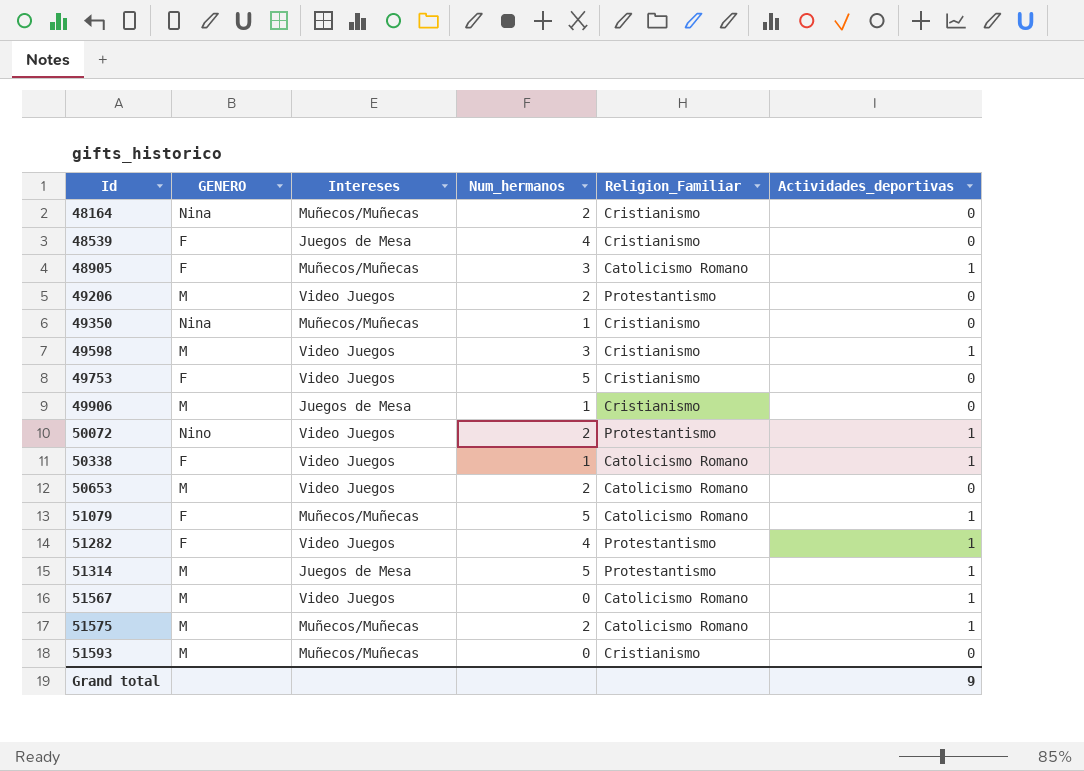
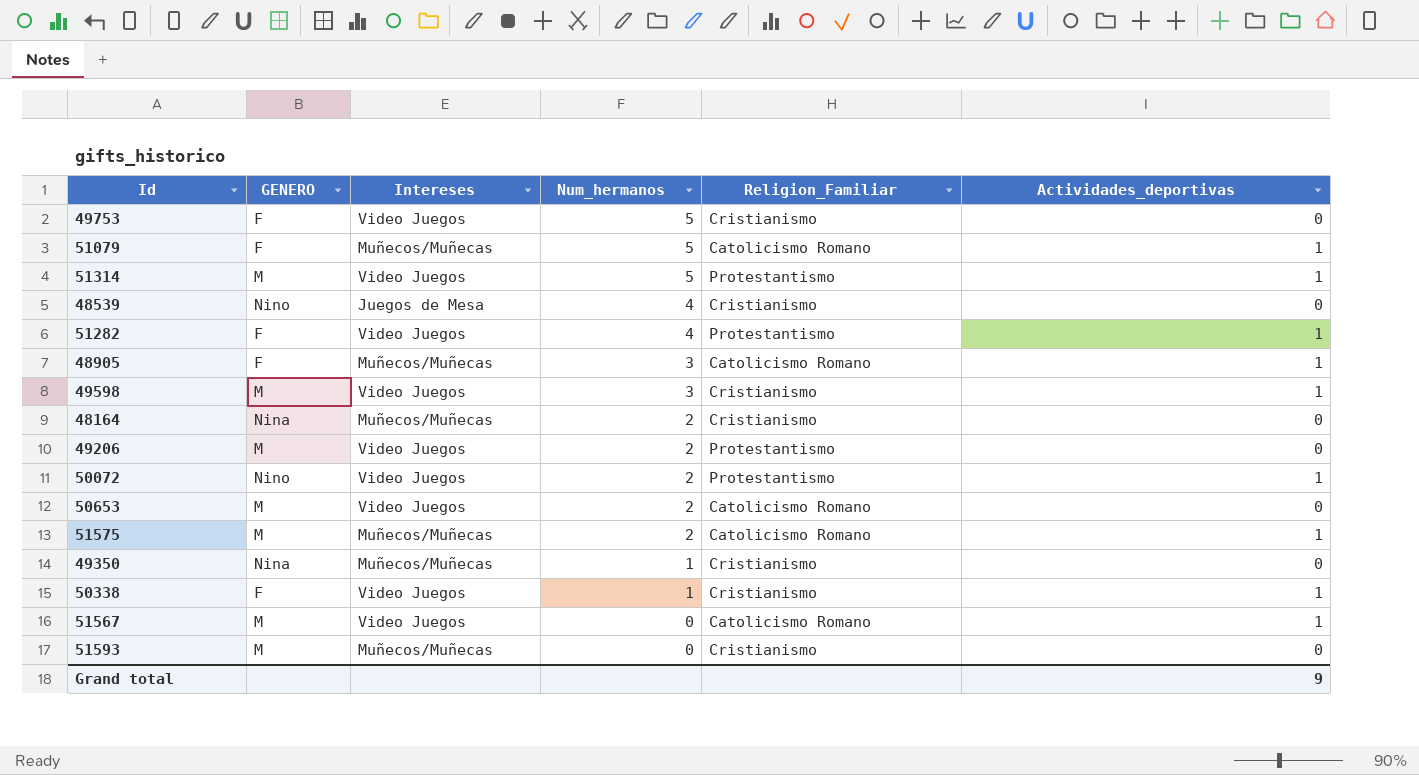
row order: Id ascending -> Num_hermanos descending
row 49906: M | Juegos de Mesa | 1 | Cristianismo | 0 -> none
51314 | Intereses: Juegos de Mesa -> Video Juegos
48539 | GENERO: F -> Nino
50338 | Religion_Familiar: Catolicismo Romano -> Cristianismo

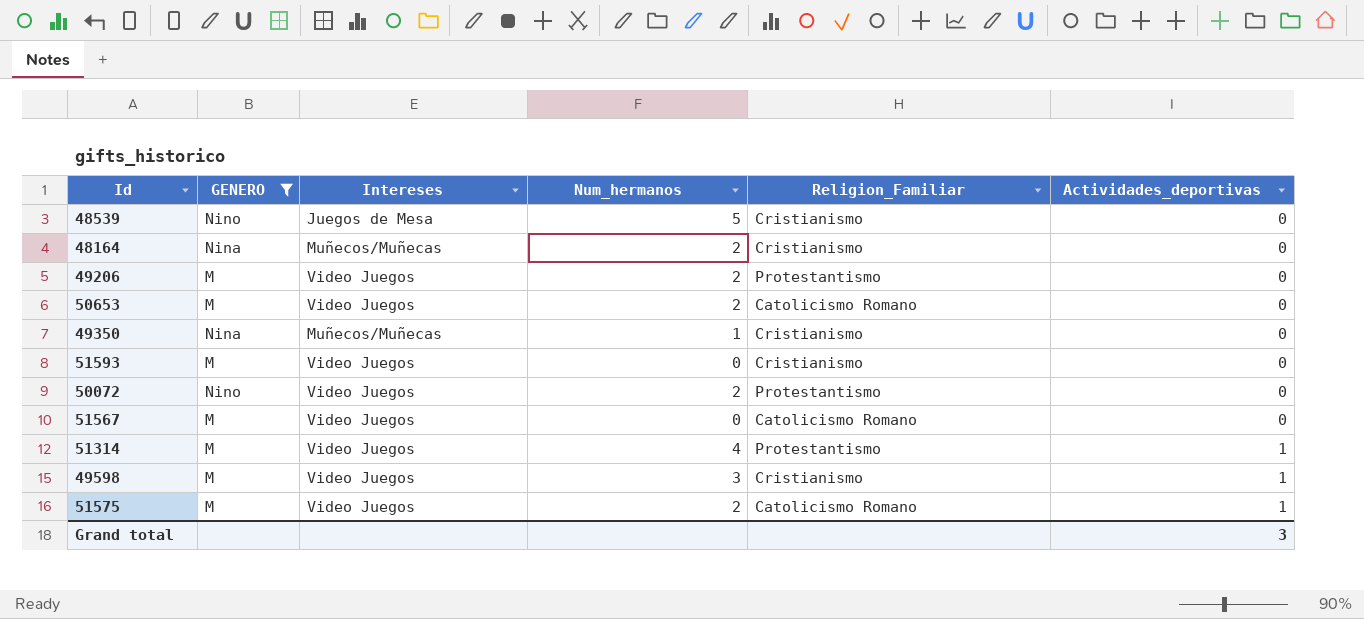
filter: none -> GENERO != F
row order: Num_hermanos descending -> Actividades_deportivas ascending
48539 | Num_hermanos: 4 -> 5
51593 | Intereses: Muñecos/Muñecas -> Video Juegos
50072 | Actividades_deportivas: 1 -> 0
51567 | Actividades_deportivas: 1 -> 0
51314 | Num_hermanos: 5 -> 4
51575 | Intereses: Muñecos/Muñecas -> Video Juegos
Grand total | Actividades_deportivas: 9 -> 3

